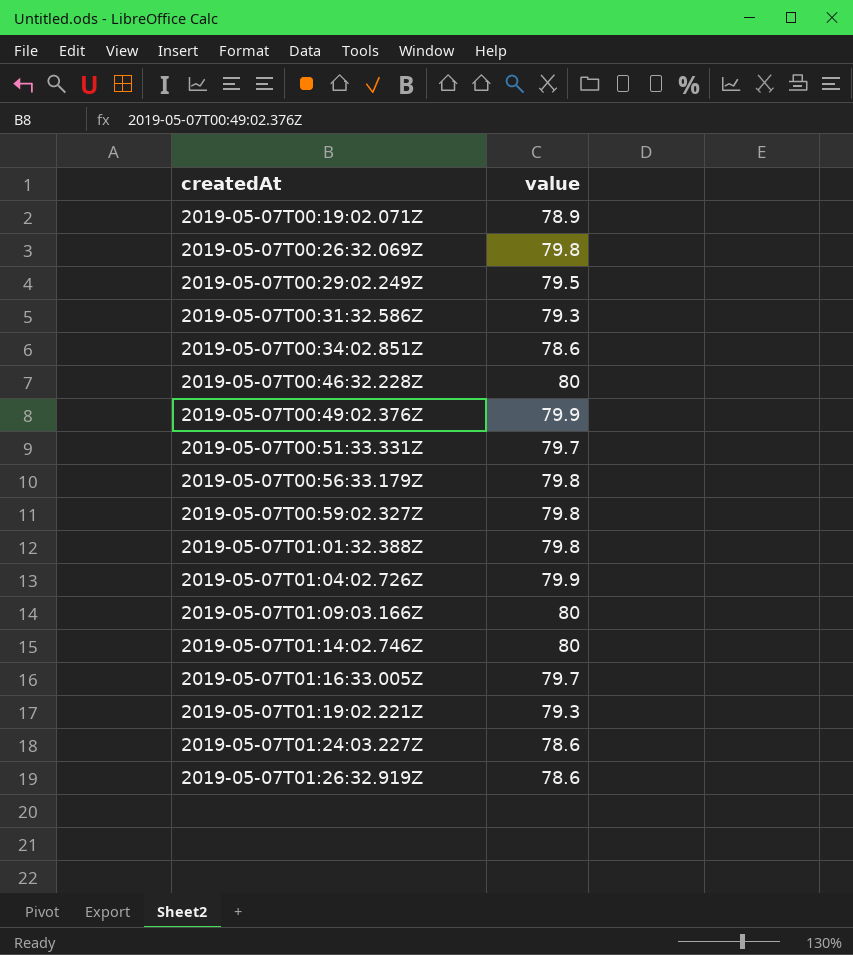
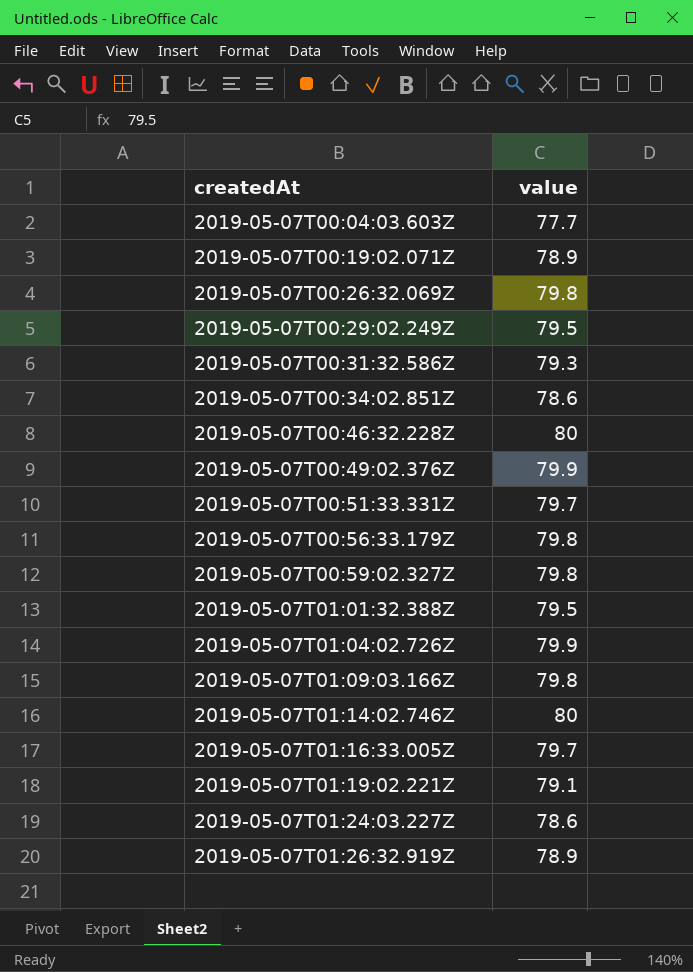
row 2019-05-07T00:04:03.603Z: none -> 77.7
2019-05-07T01:01:32.388Z | value: 79.8 -> 79.5
2019-05-07T01:09:03.166Z | value: 80 -> 79.8
2019-05-07T01:19:02.221Z | value: 79.3 -> 79.1
2019-05-07T01:26:32.919Z | value: 78.6 -> 78.9

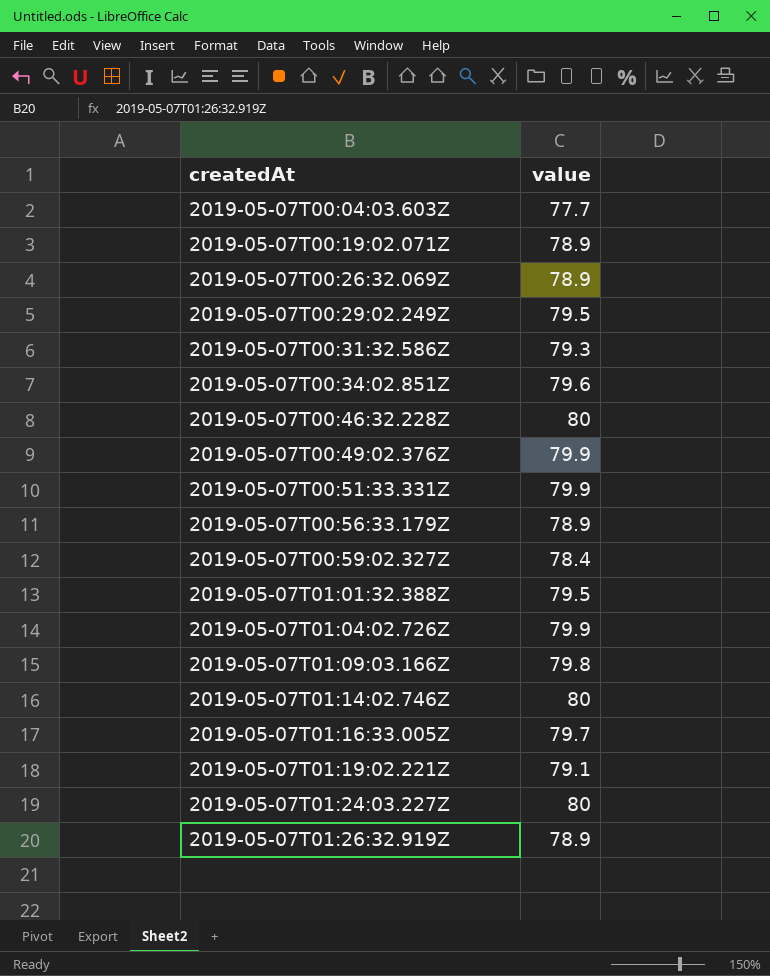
2019-05-07T00:26:32.069Z | value: 79.8 -> 78.9
2019-05-07T00:34:02.851Z | value: 78.6 -> 79.6
2019-05-07T00:51:33.331Z | value: 79.7 -> 79.9
2019-05-07T00:56:33.179Z | value: 79.8 -> 78.9
2019-05-07T00:59:02.327Z | value: 79.8 -> 78.4
2019-05-07T01:24:03.227Z | value: 78.6 -> 80

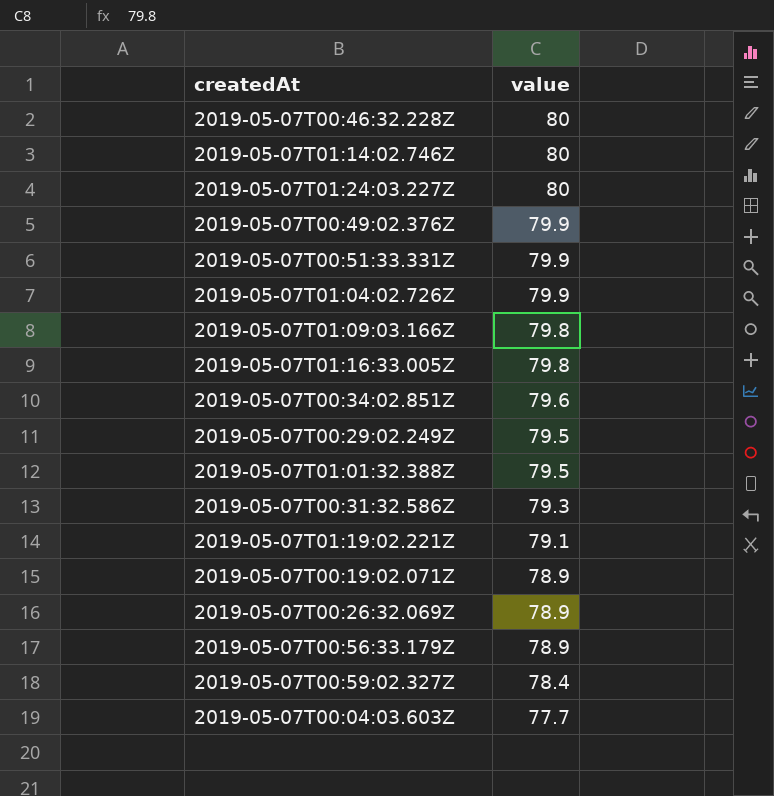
row order: createdAt ascending -> value descending
row 2019-05-07T01:26:32.919Z: 78.9 -> none
2019-05-07T01:16:33.005Z | value: 79.7 -> 79.8

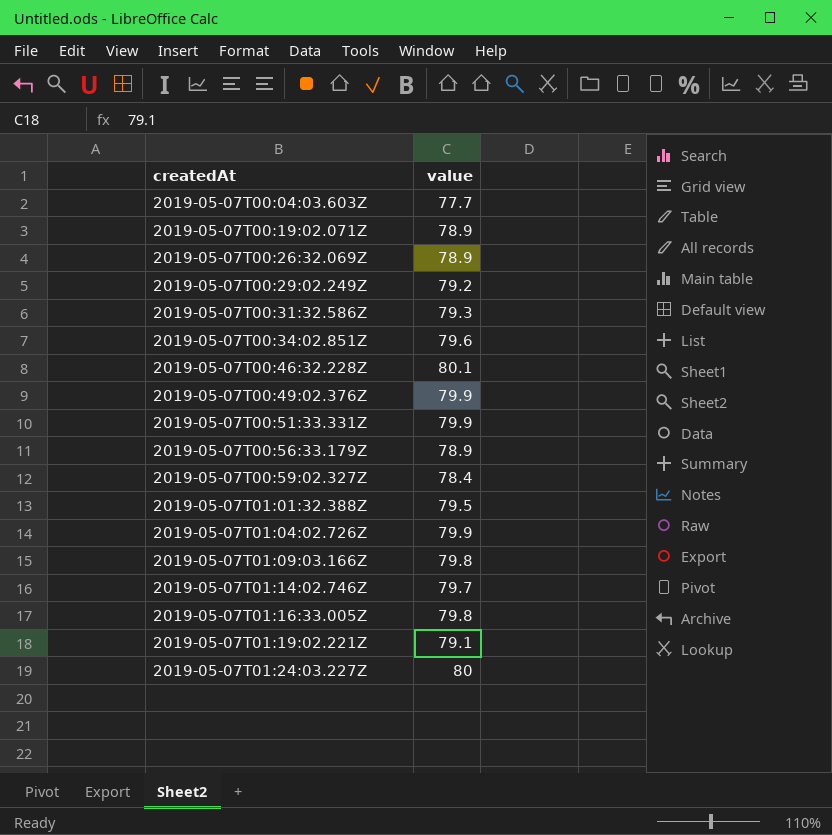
row order: value descending -> createdAt ascending
2019-05-07T00:29:02.249Z | value: 79.5 -> 79.2
2019-05-07T00:46:32.228Z | value: 80 -> 80.1
2019-05-07T01:14:02.746Z | value: 80 -> 79.7

